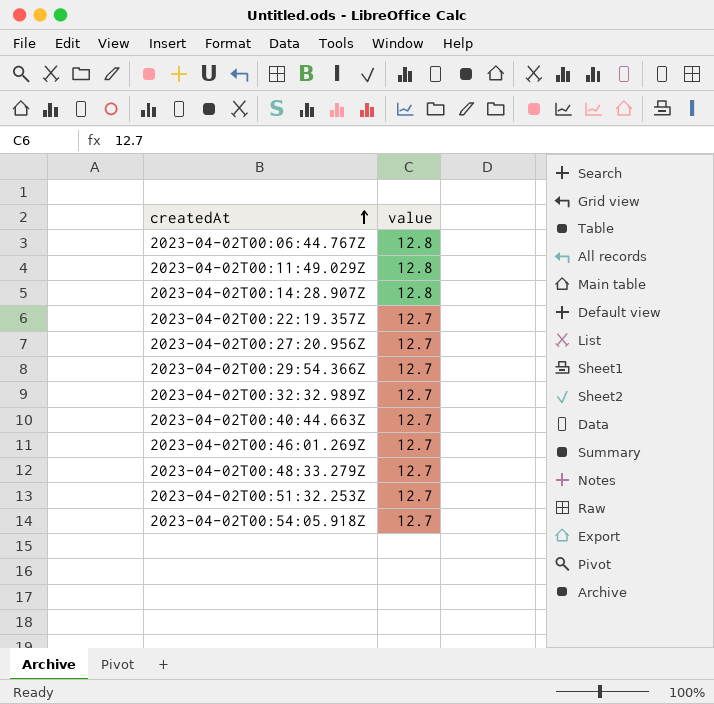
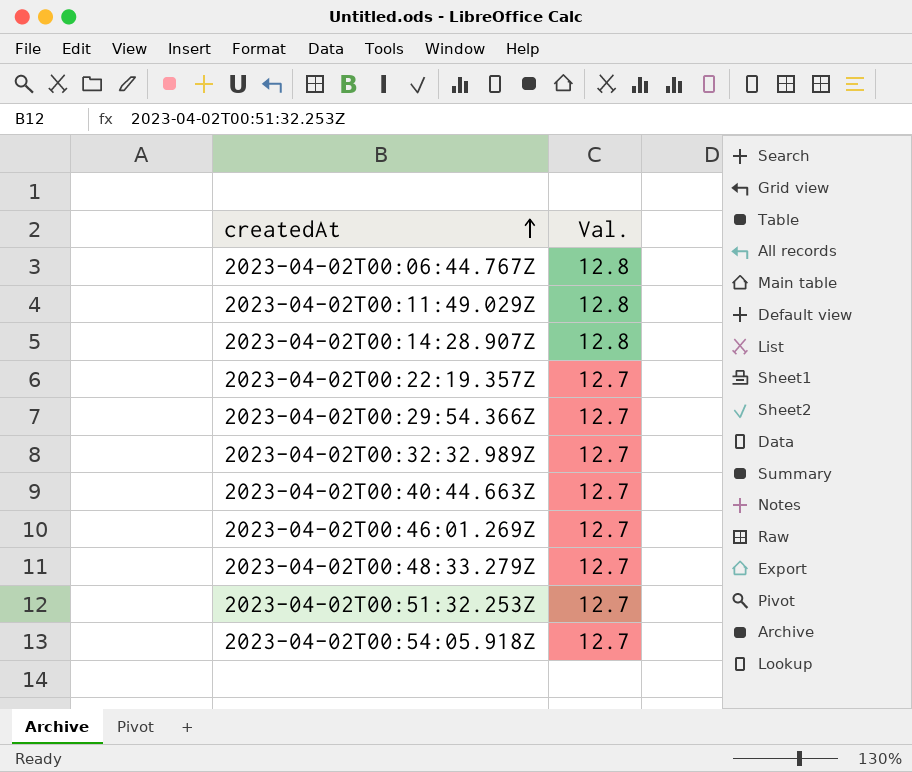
column name: value -> Val.
row 2023-04-02T00:27:20.956Z: 12.7 -> none

